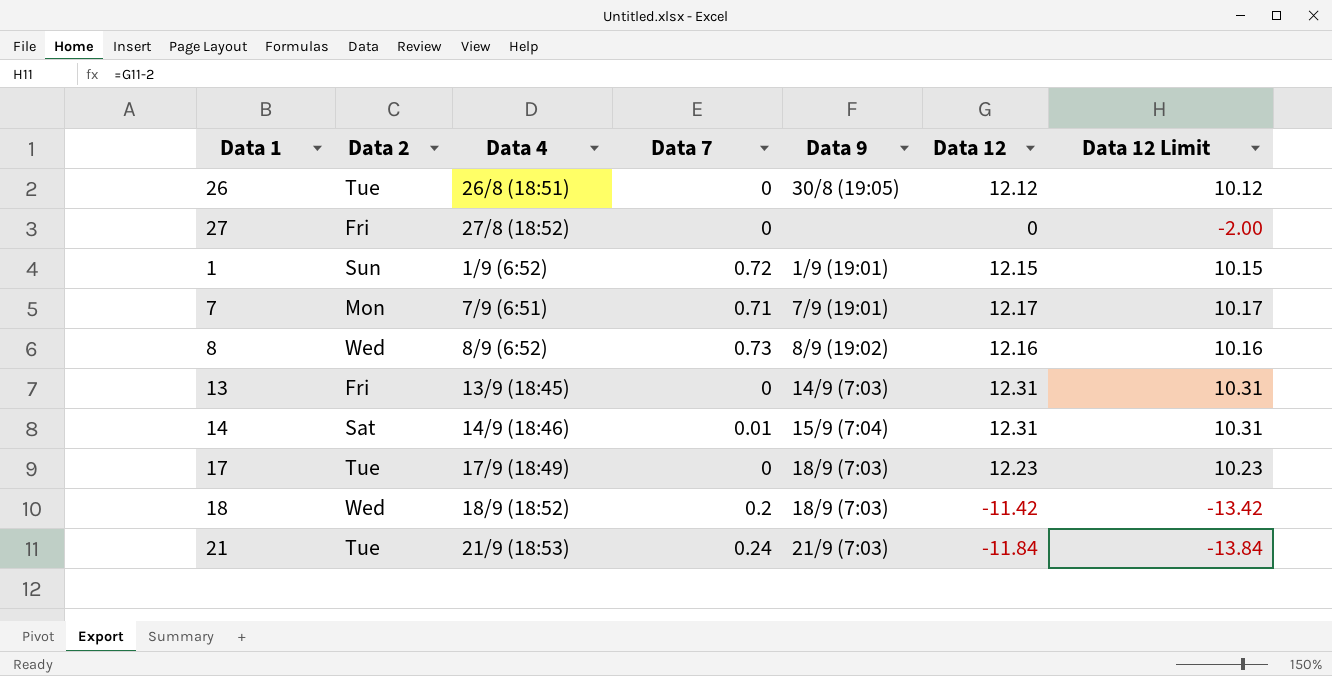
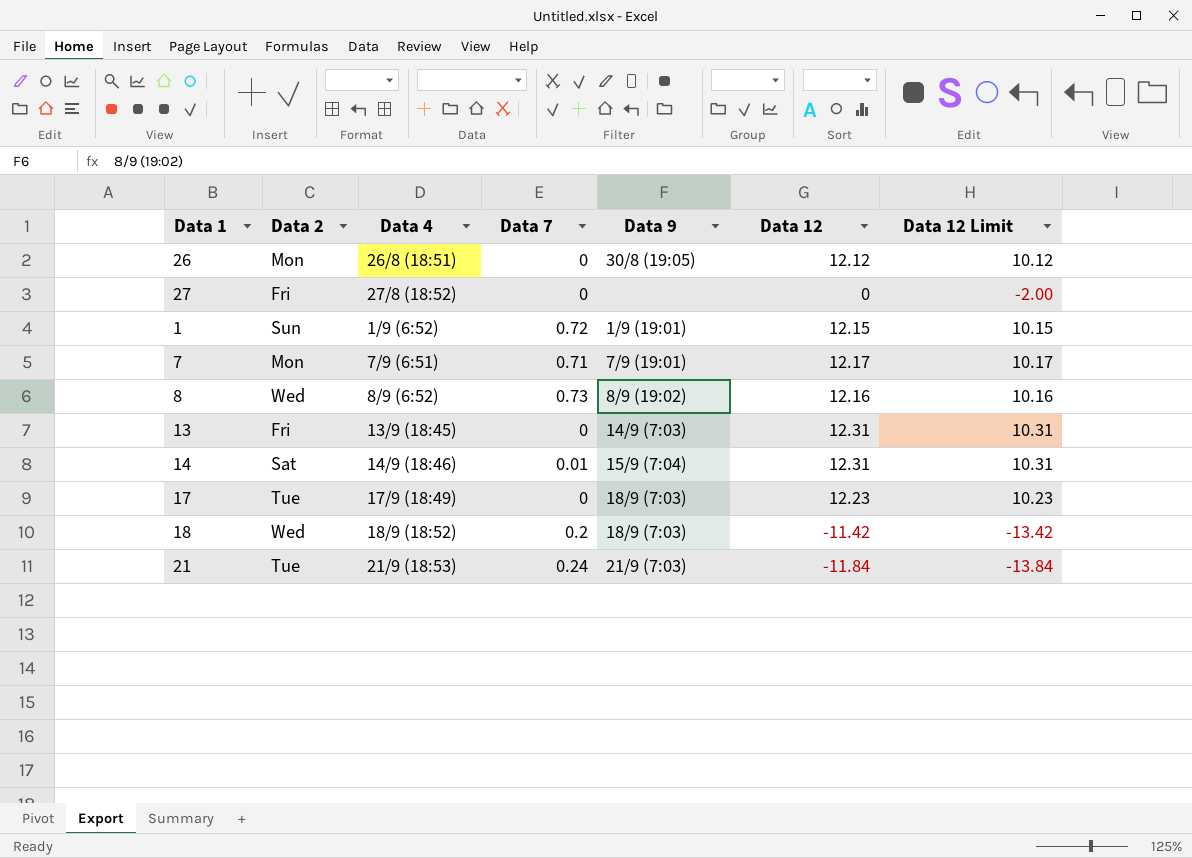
26 | Data 2: Tue -> Mon

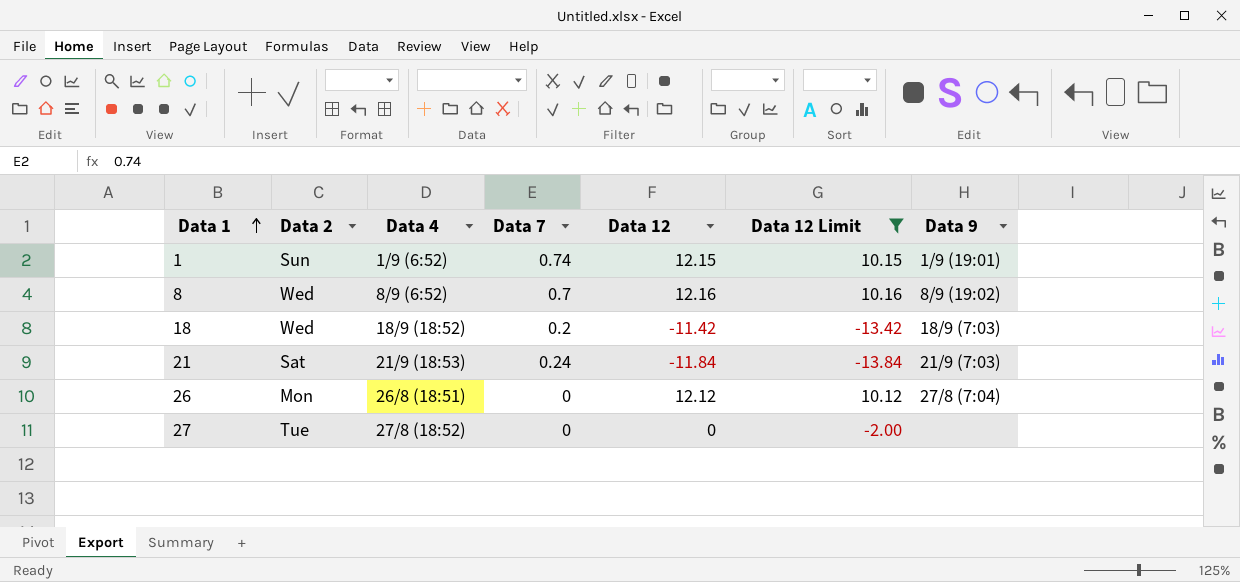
filter: none -> Data 12 Limit <= 10.16
row order: none -> Data 1 ascending
column Data 9 | position: 5 -> 7
1 | Data 7: 0.72 -> 0.74
8 | Data 7: 0.73 -> 0.7
21 | Data 2: Tue -> Sat
26 | Data 9: 30/8 (19:05) -> 27/8 (7:04)
27 | Data 2: Fri -> Tue

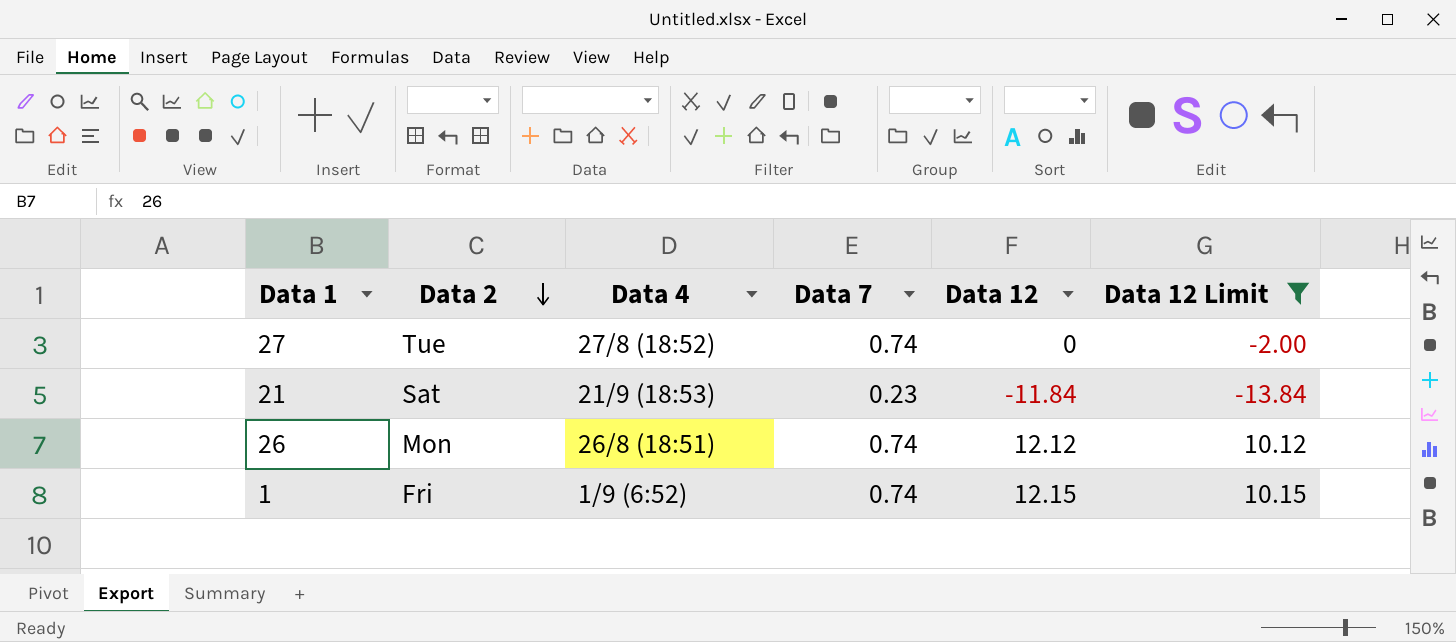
row order: Data 1 ascending -> Data 2 descending
column Data 9 | position: 7 -> none
row 8: Wed | 8/9 (6:52) | 0.7 | 12.16 | 10.16 | 8/9 (19:02) -> none
row 18: Wed | 18/9 (18:52) | 0.2 | -11.42 | -13.42 | 18/9 (7:03) -> none
27 | Data 7: 0 -> 0.74
21 | Data 7: 0.24 -> 0.23
26 | Data 7: 0 -> 0.74
1 | Data 2: Sun -> Fri

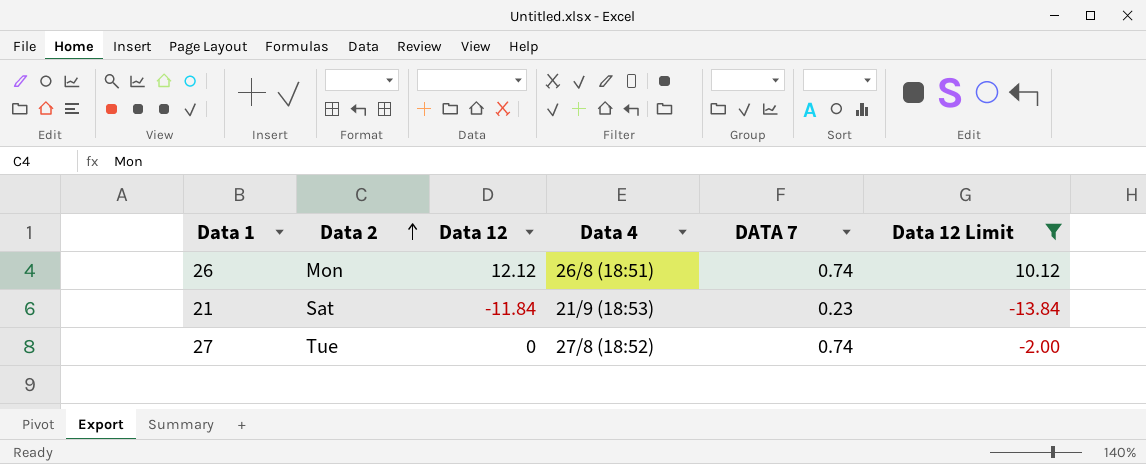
row order: Data 2 descending -> Data 2 ascending
column Data 12 | position: 5 -> 3
column name: Data 7 -> DATA 7
row 1: Fri | 1/9 (6:52) | 0.74 | 12.15 | 10.15 -> none

